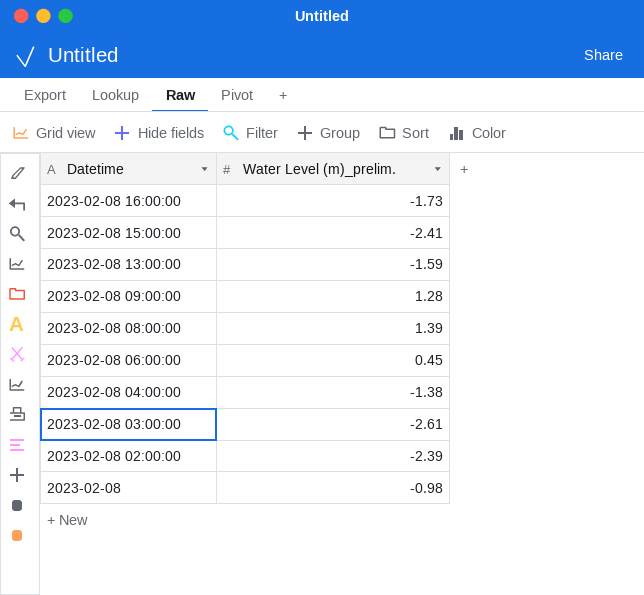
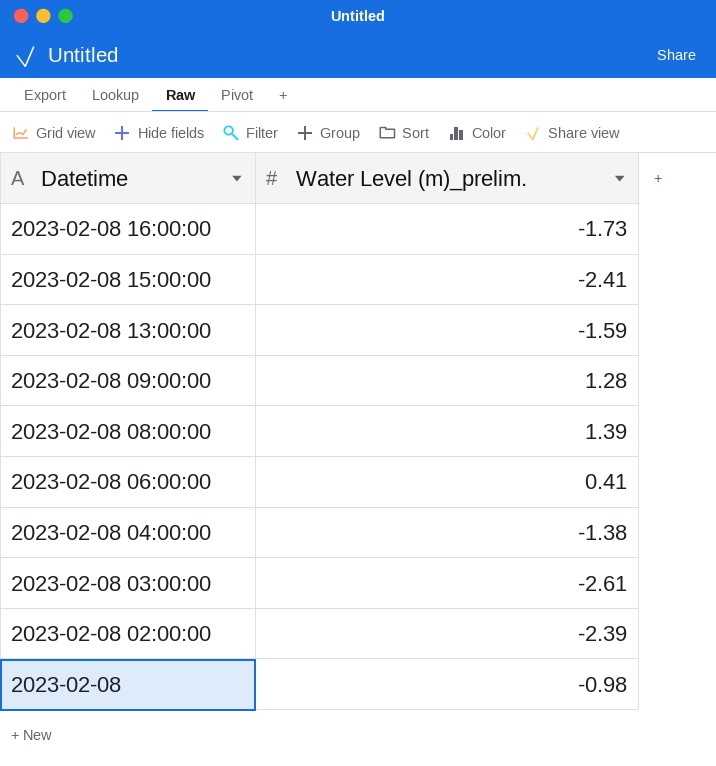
2023-02-08 06:00:00 | Water Level (m)_prelim.: 0.45 -> 0.41

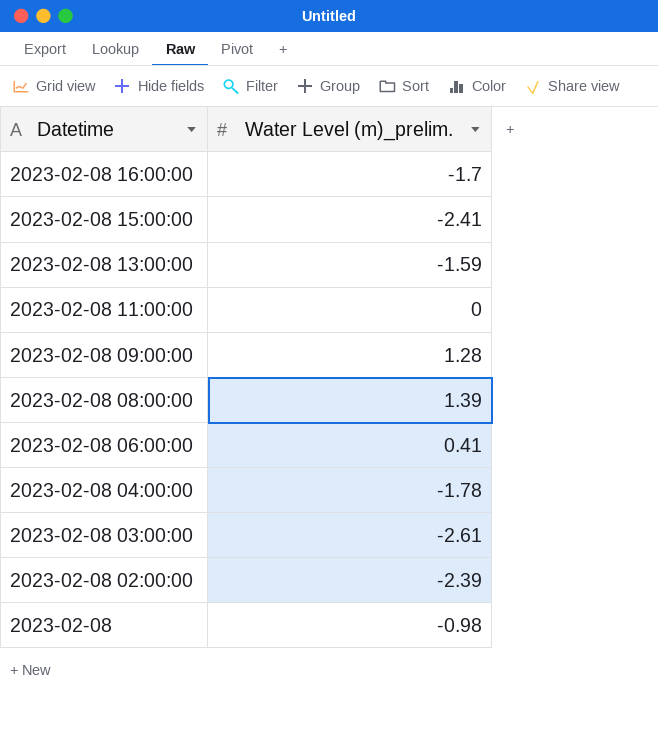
2023-02-08 16:00:00 | Water Level (m)_prelim.: -1.73 -> -1.7
row 2023-02-08 11:00:00: none -> 0
2023-02-08 04:00:00 | Water Level (m)_prelim.: -1.38 -> -1.78

